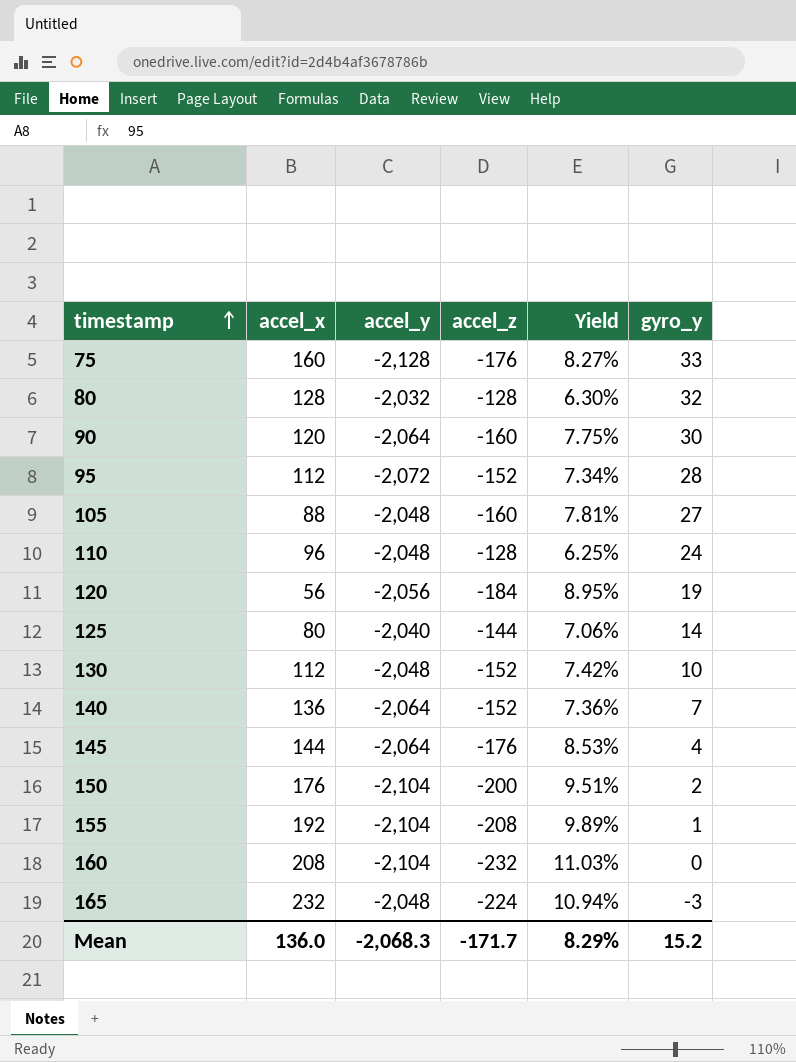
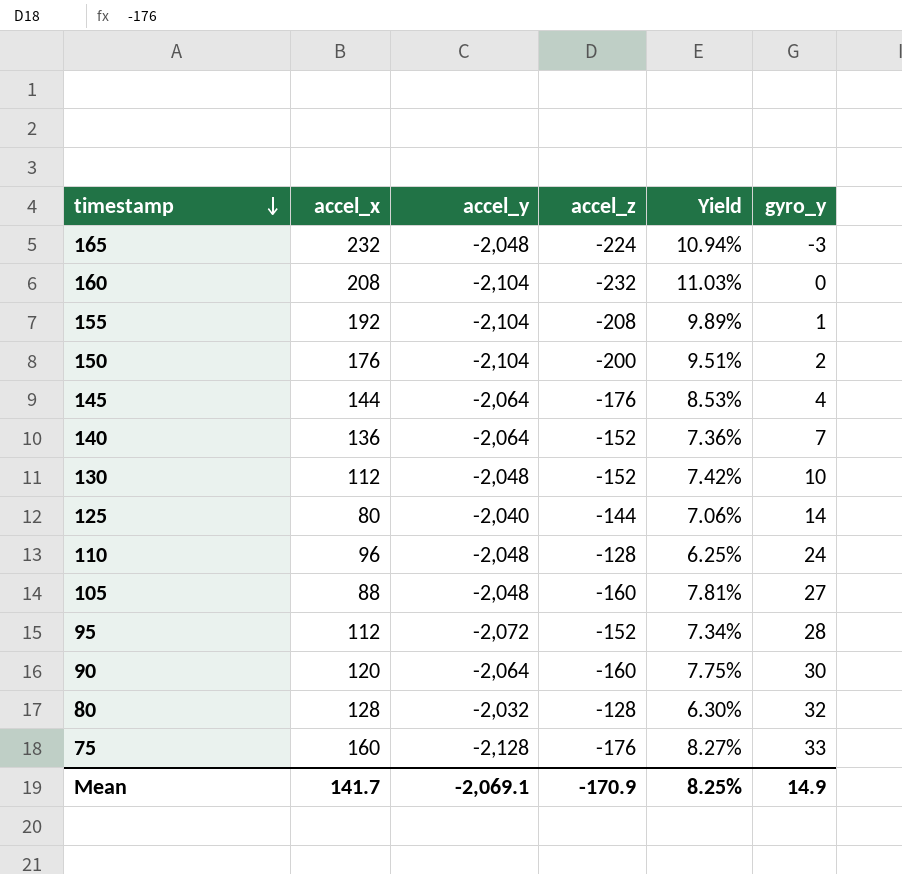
row order: timestamp ascending -> timestamp descending
row 120: 56 | -2,056 | -184 | 8.95% | 19 -> none
Mean | accel_x: 136.0 -> 141.7
Mean | accel_y: -2,068.3 -> -2,069.1
Mean | accel_z: -171.7 -> -170.9
Mean | Yield: 8.29% -> 8.25%
Mean | gyro_y: 15.2 -> 14.9

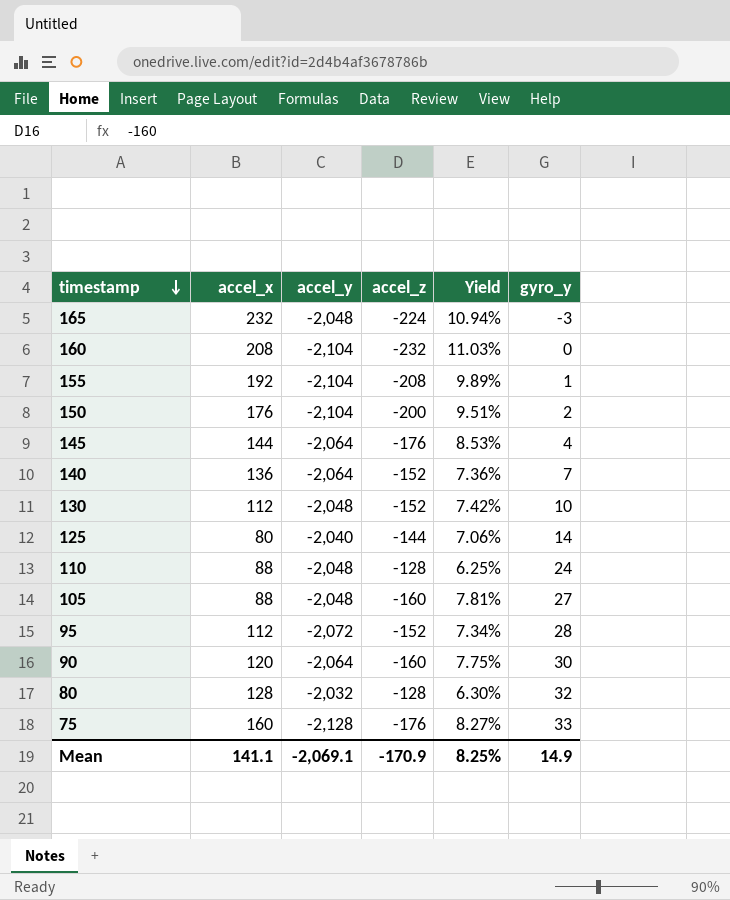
110 | accel_x: 96 -> 88
Mean | accel_x: 141.7 -> 141.1

